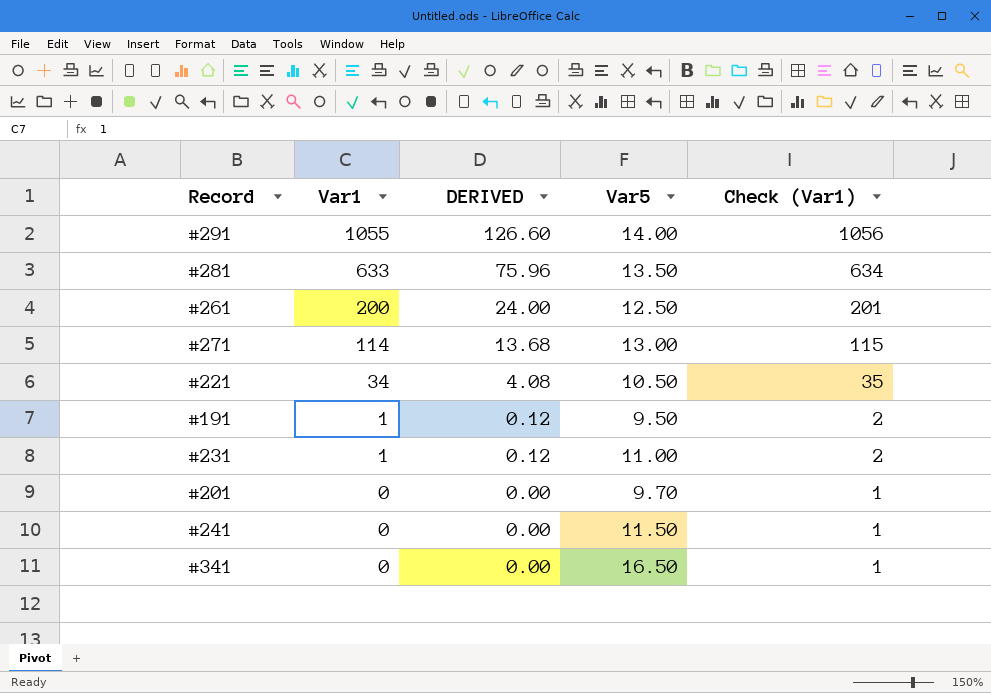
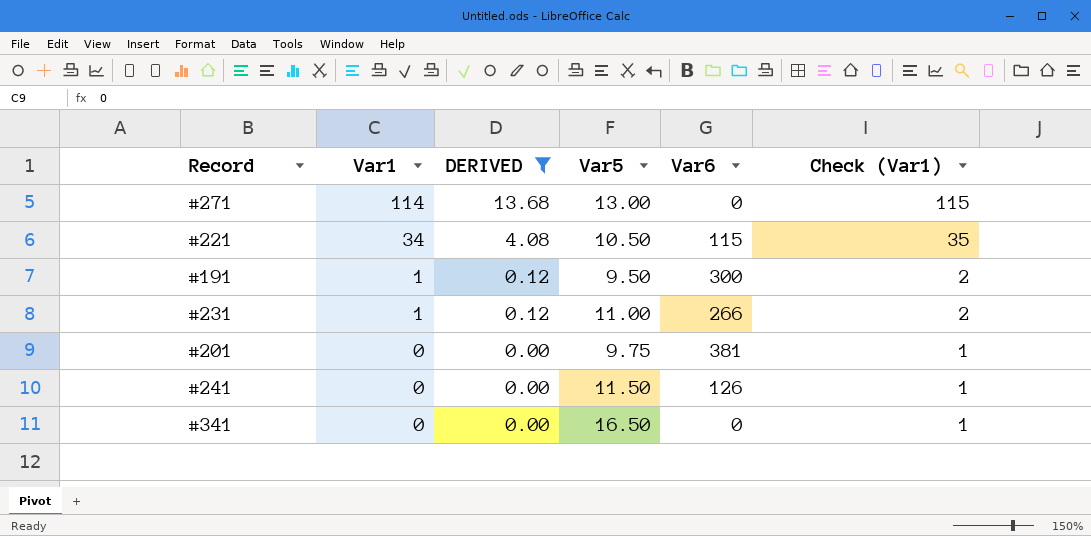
filter: none -> DERIVED <= 13.68
column Var6 | position: none -> 5
#201 | Var5: 9.70 -> 9.75

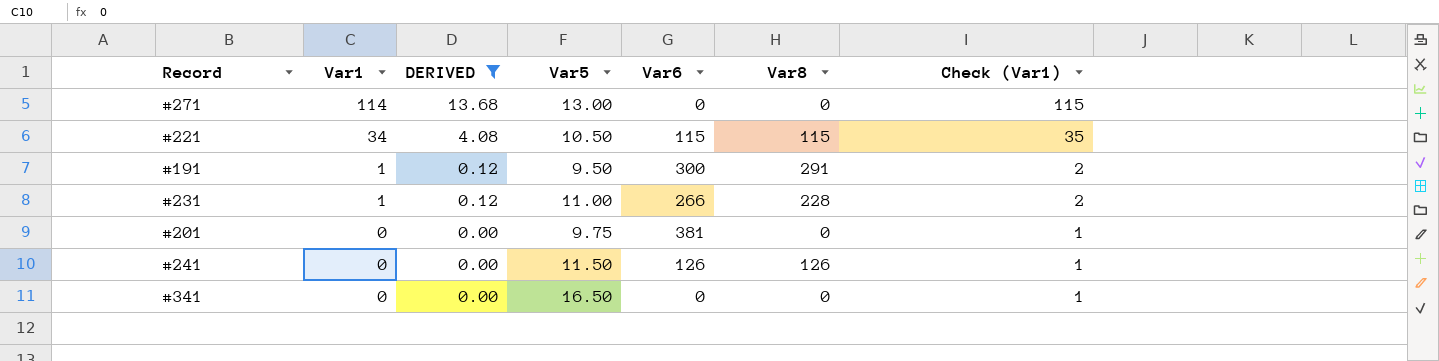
column Var8 | position: none -> 6

